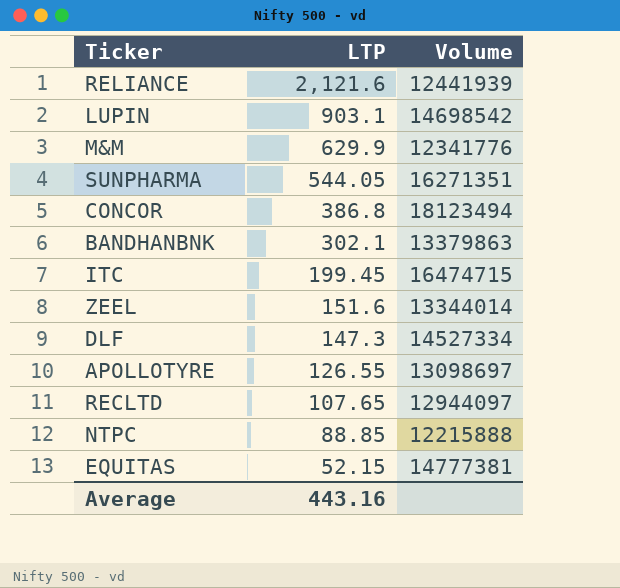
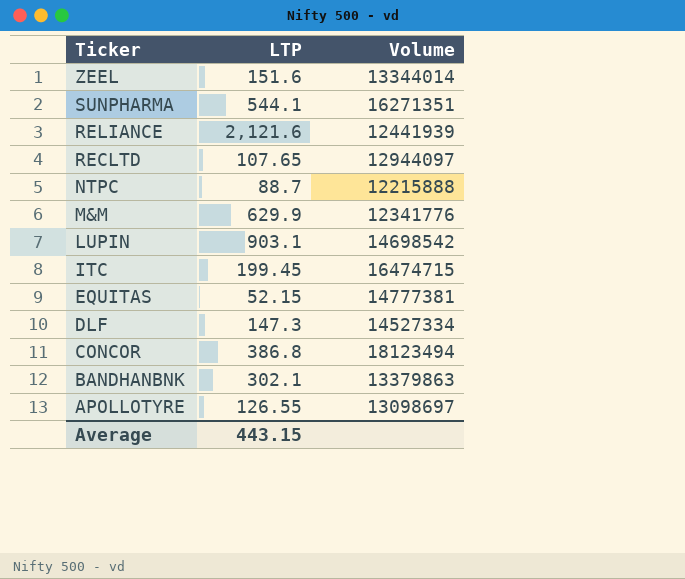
row order: LTP descending -> Ticker descending
SUNPHARMA | LTP: 544.05 -> 544.1
NTPC | LTP: 88.85 -> 88.7
Average | LTP: 443.16 -> 443.15

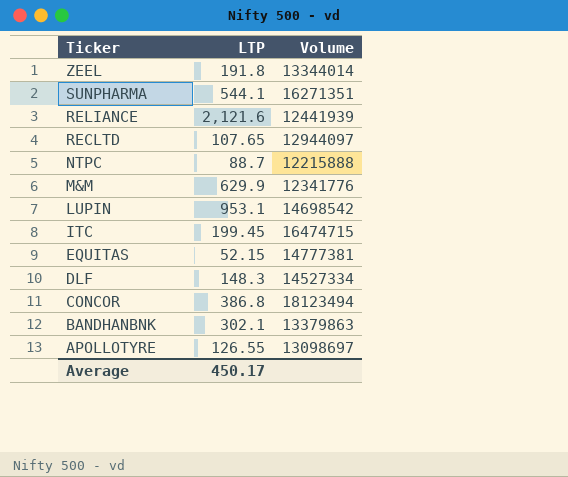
ZEEL | LTP: 151.6 -> 191.8
LUPIN | LTP: 903.1 -> 953.1
DLF | LTP: 147.3 -> 148.3
Average | LTP: 443.15 -> 450.17

